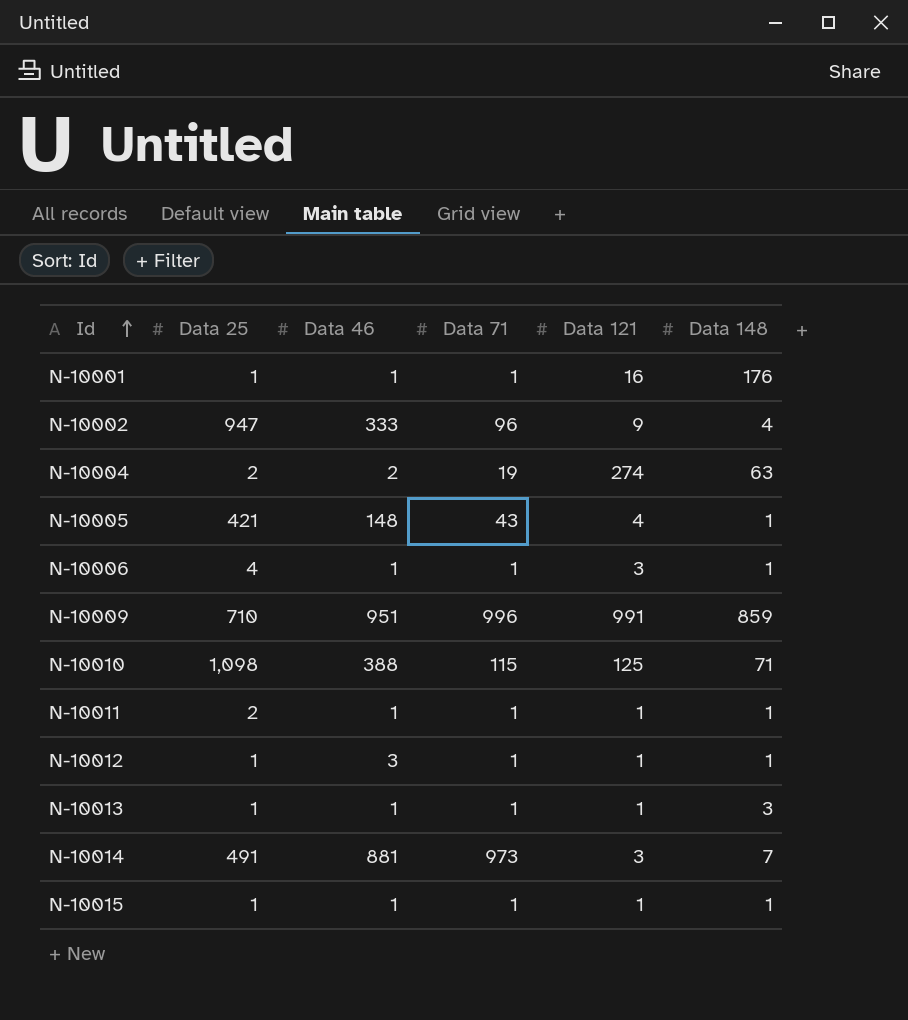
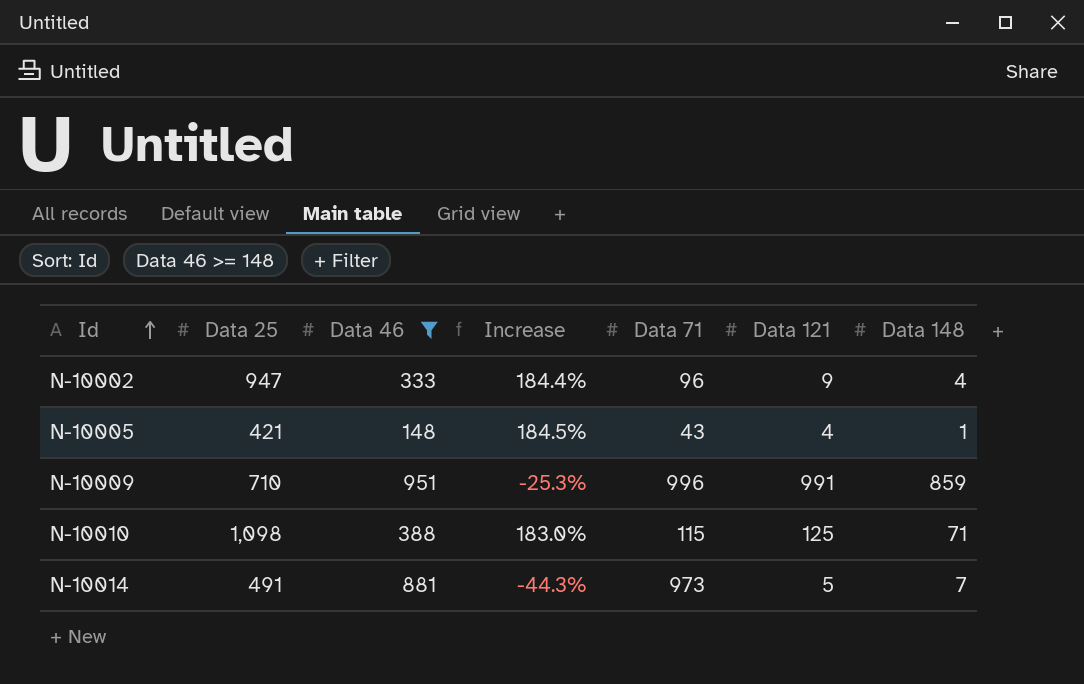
filter: none -> Data 46 >= 148
column Increase | formula: none -> ([Data 25] - [Data 46]) / [Data 46]
N-10014 | Data 121: 3 -> 5

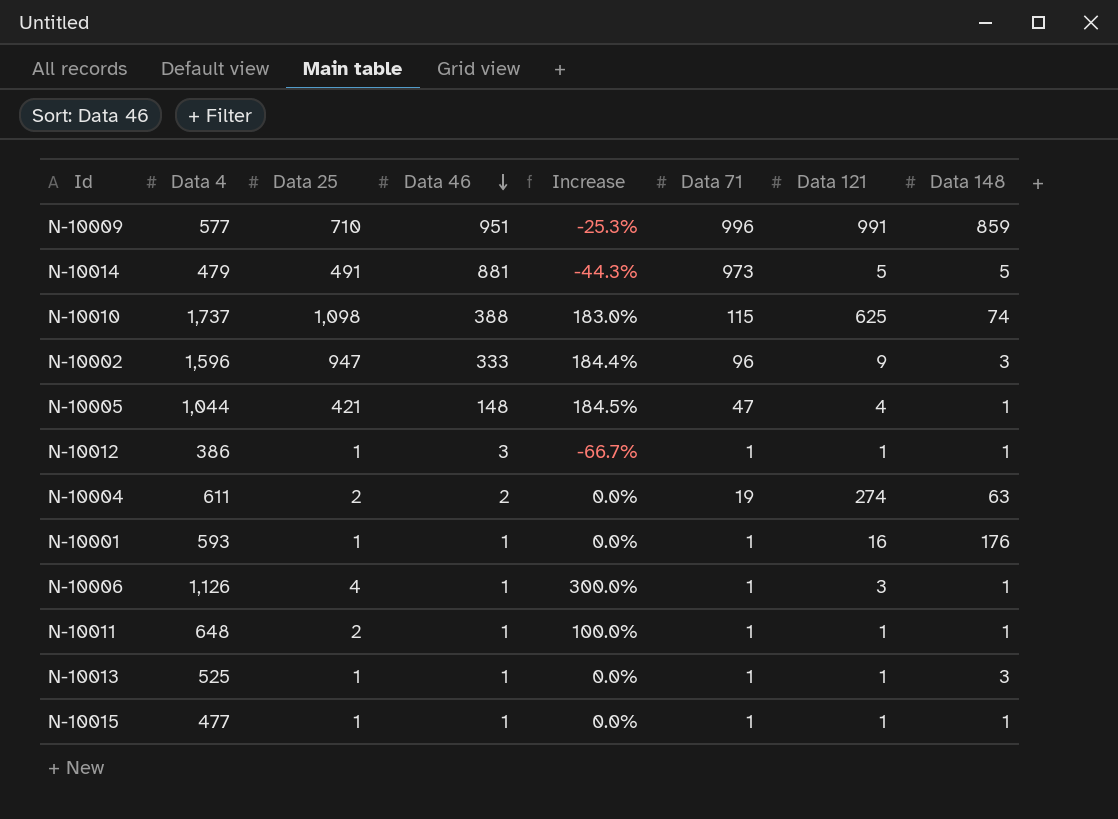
filter: Data 46 >= 148 -> none
row order: Id ascending -> Data 46 descending
column Data 4 | position: none -> 2
N-10014 | Data 148: 7 -> 5
N-10010 | Data 121: 125 -> 625
N-10010 | Data 148: 71 -> 74
N-10002 | Data 148: 4 -> 3
N-10005 | Data 71: 43 -> 47

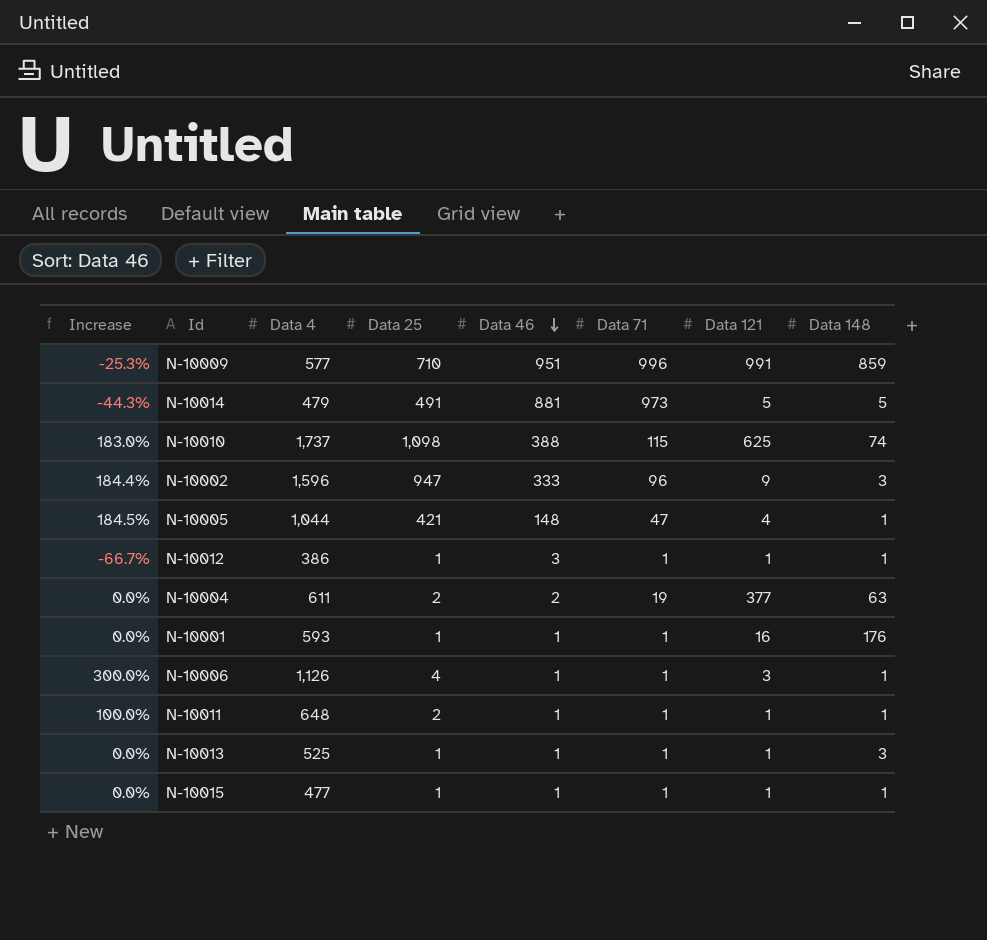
column Increase | position: 5 -> 1
N-10004 | Data 121: 274 -> 377

